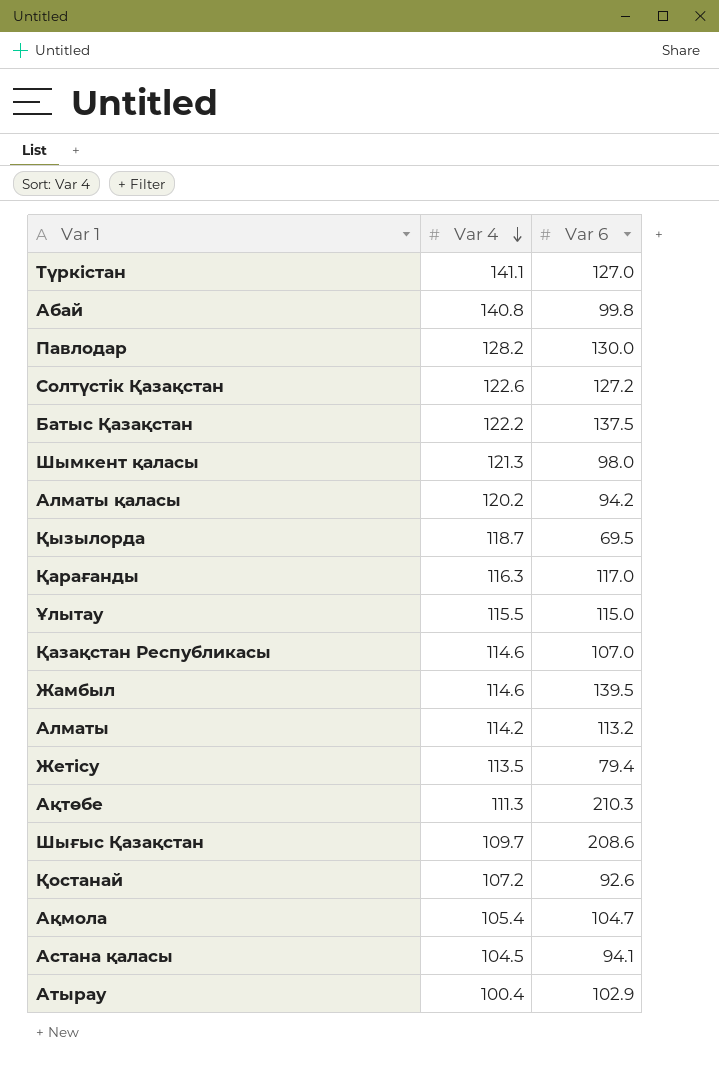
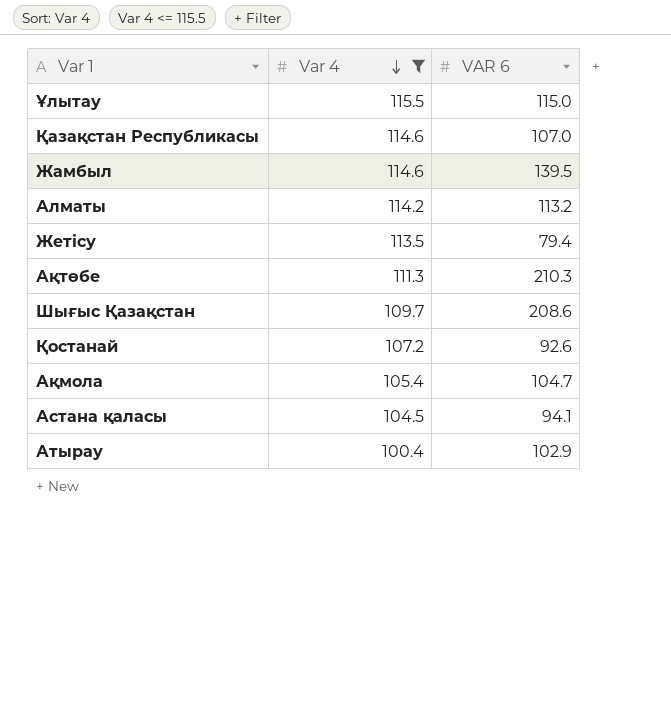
filter: none -> Var 4 <= 115.5
column name: Var 6 -> VAR 6

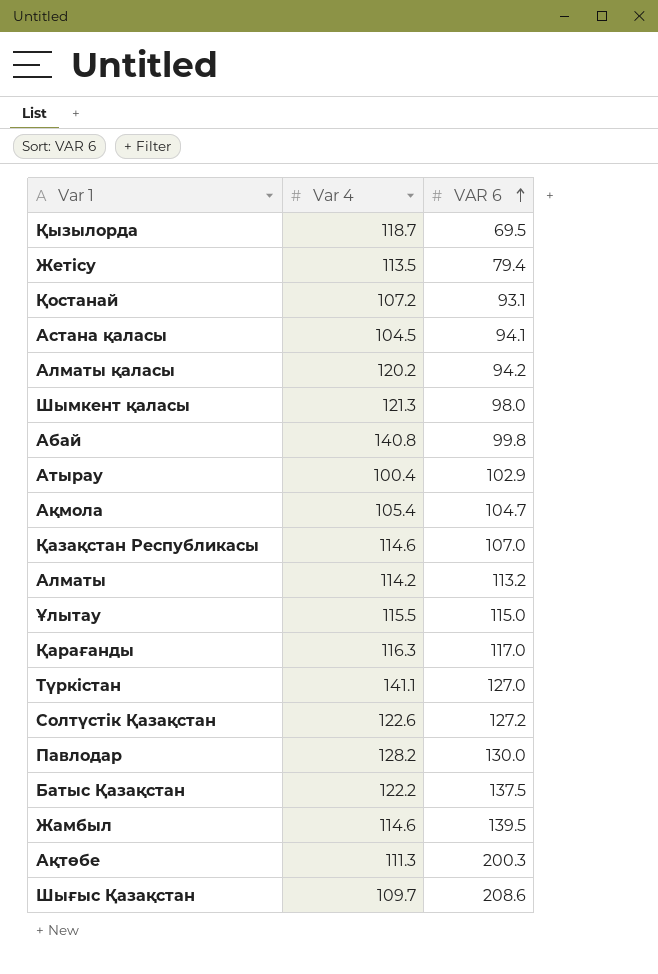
filter: Var 4 <= 115.5 -> none
row order: Var 4 descending -> VAR 6 ascending
Қостанай | VAR 6: 92.6 -> 93.1
Ақтөбе | VAR 6: 210.3 -> 200.3

